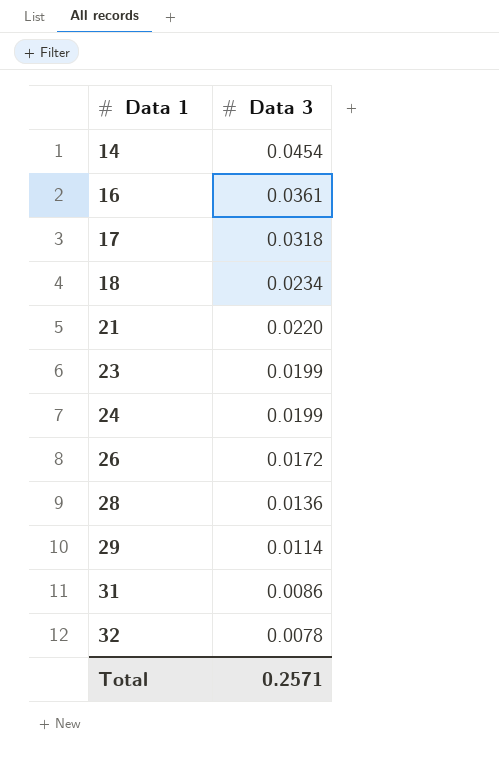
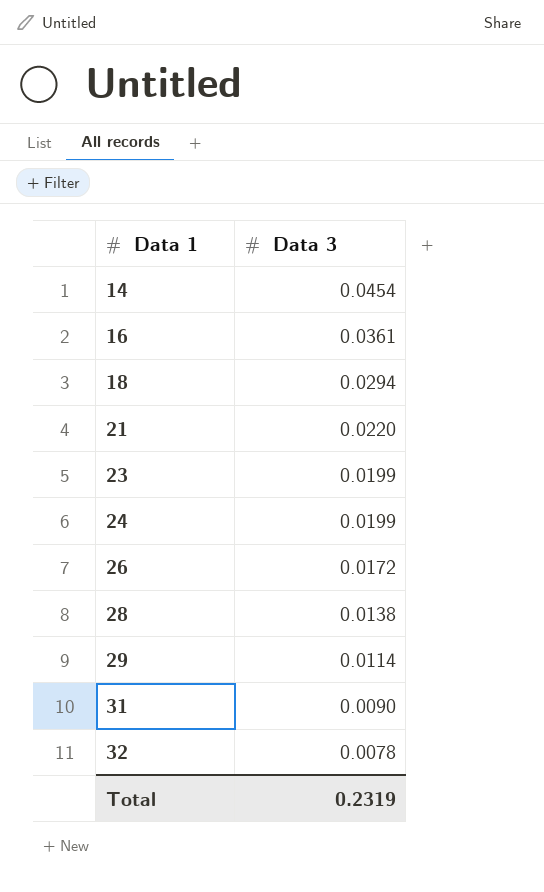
row 17: 0.0318 -> none
18 | Data 3: 0.0234 -> 0.0294
28 | Data 3: 0.0136 -> 0.0138
31 | Data 3: 0.0086 -> 0.0090
Total | Data 3: 0.2571 -> 0.2319

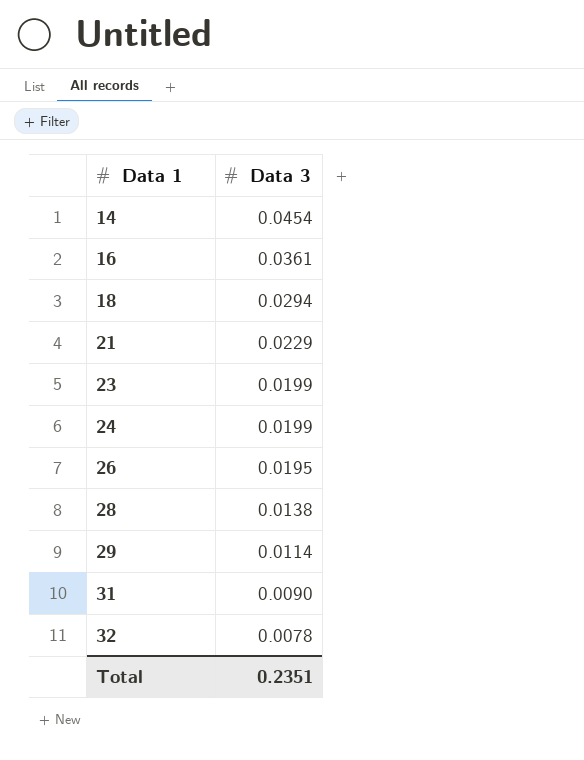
21 | Data 3: 0.0220 -> 0.0229
26 | Data 3: 0.0172 -> 0.0195
Total | Data 3: 0.2319 -> 0.2351

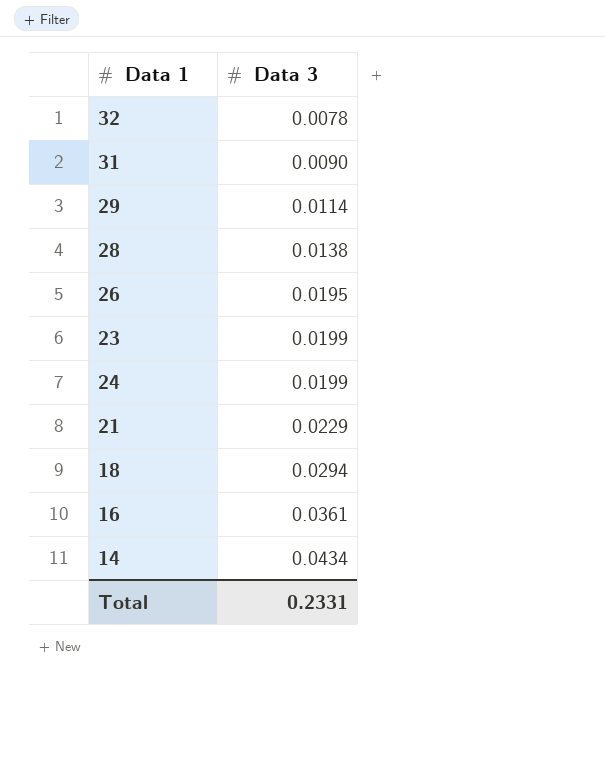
row order: Data 1 ascending -> Data 3 ascending
14 | Data 3: 0.0454 -> 0.0434
Total | Data 3: 0.2351 -> 0.2331

